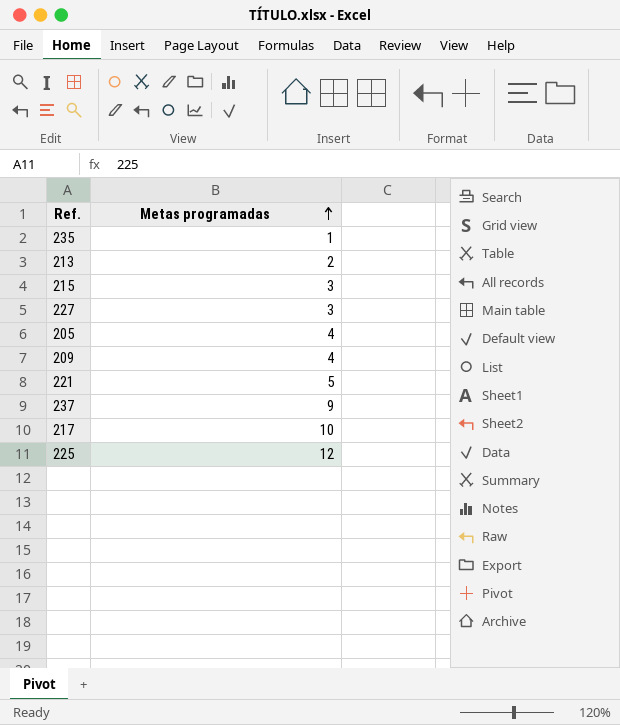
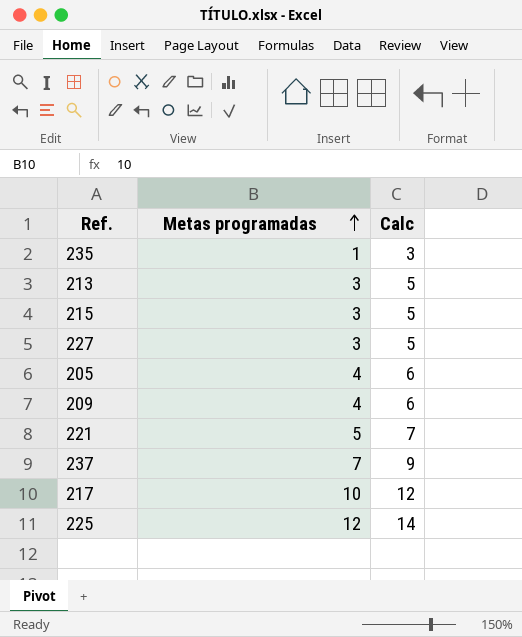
column Calc | formula: none -> [Metas programadas] + 2
213 | Metas programadas: 2 -> 3
237 | Metas programadas: 9 -> 7

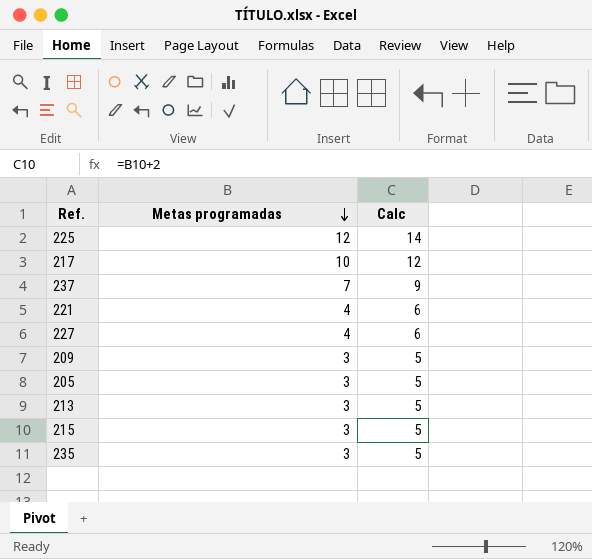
row order: Metas programadas ascending -> Metas programadas descending
221 | Metas programadas: 5 -> 4
221 | Calc: 7 -> 6
227 | Metas programadas: 3 -> 4
227 | Calc: 5 -> 6
209 | Metas programadas: 4 -> 3
209 | Calc: 6 -> 5
205 | Metas programadas: 4 -> 3
205 | Calc: 6 -> 5
235 | Metas programadas: 1 -> 3
235 | Calc: 3 -> 5

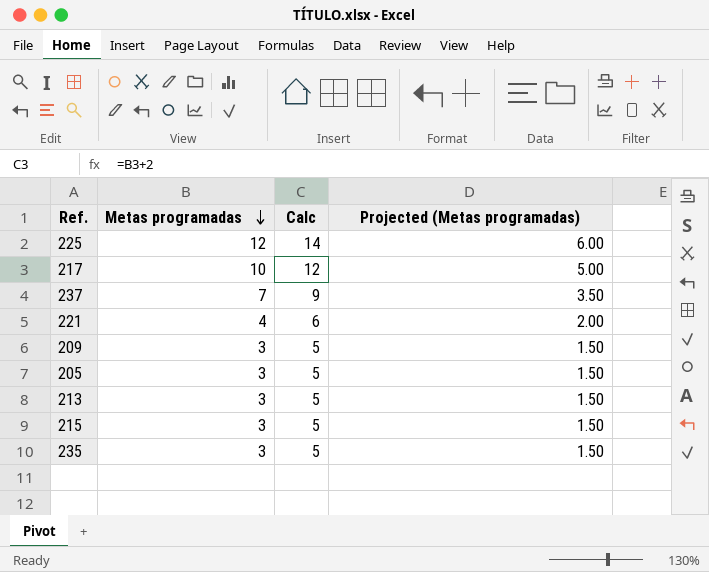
column Projected (Metas programadas) | formula: none -> [Metas programadas] * 0.5
row 227: 4 | 6 -> none

